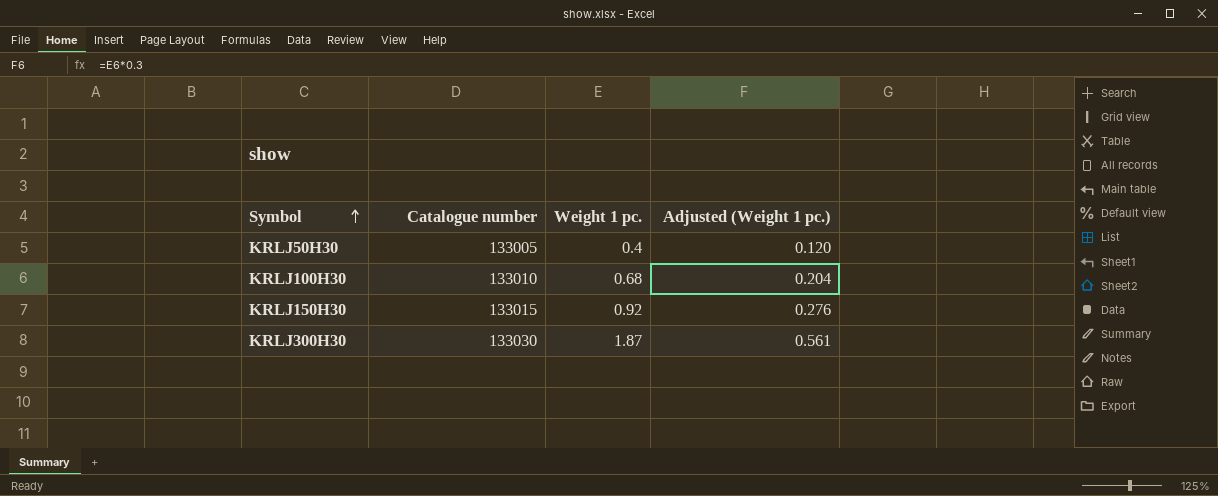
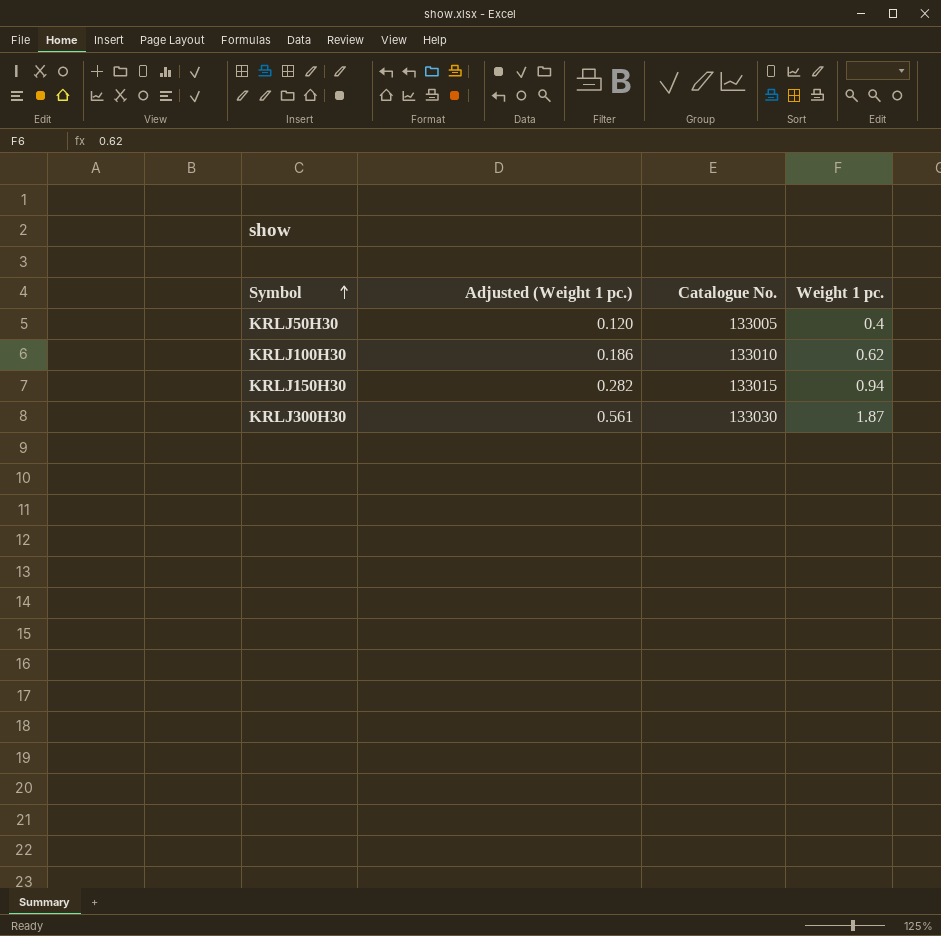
column Adjusted (Weight 1 pc.) | position: 4 -> 2
column name: Catalogue number -> Catalogue No.
KRLJ100H30 | Adjusted (Weight 1 pc.): 0.204 -> 0.186
KRLJ100H30 | Weight 1 pc.: 0.68 -> 0.62
KRLJ150H30 | Adjusted (Weight 1 pc.): 0.276 -> 0.282
KRLJ150H30 | Weight 1 pc.: 0.92 -> 0.94

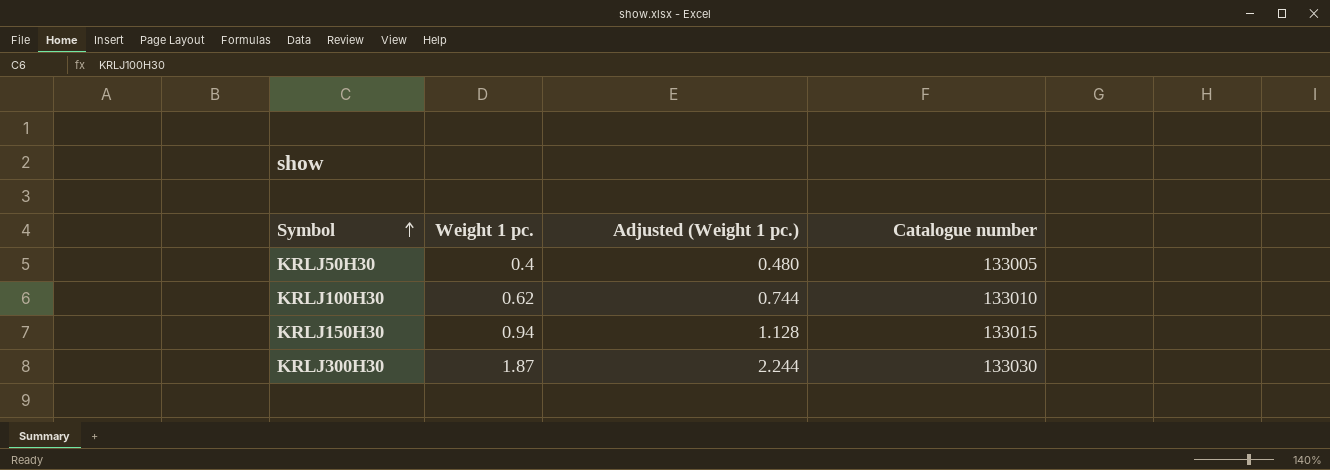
column Weight 1 pc. | position: 4 -> 2
column Adjusted (Weight 1 pc.) | formula: [Weight 1 pc.] * 0.3 -> [Weight 1 pc.] * 1.2
column name: Catalogue No. -> Catalogue number

